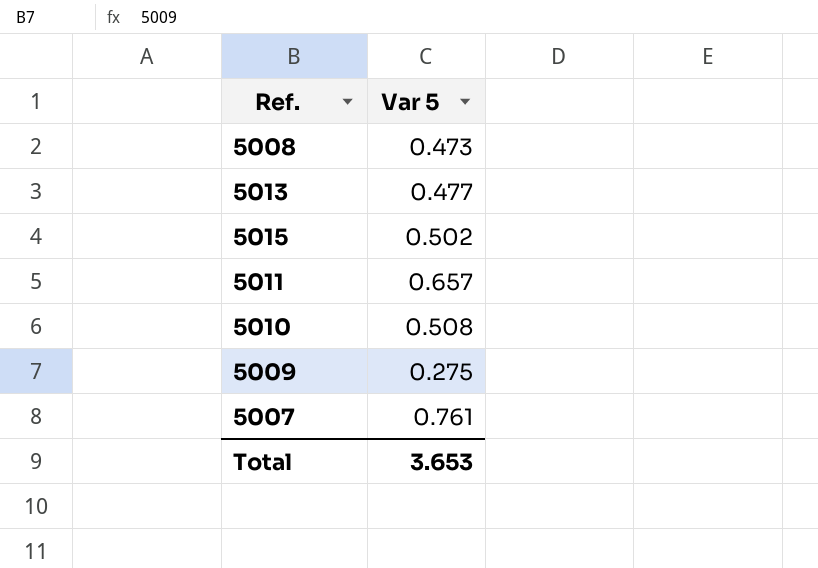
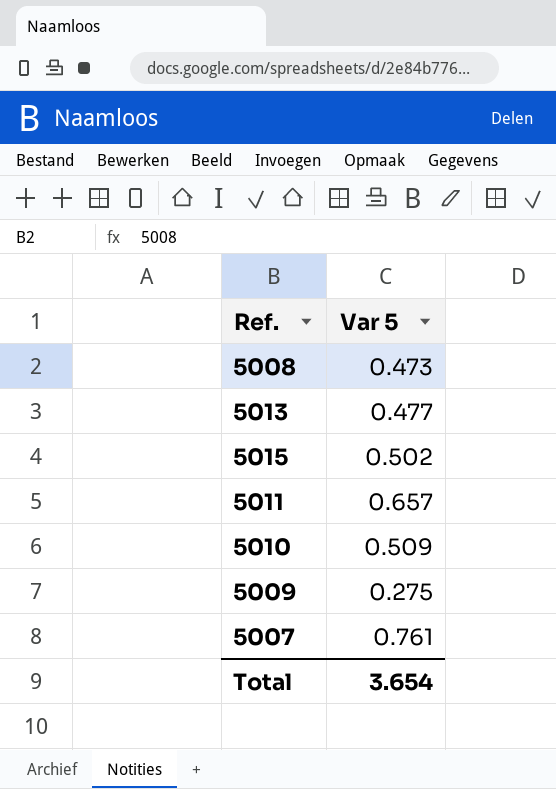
5010 | Var 5: 0.508 -> 0.509
Total | Var 5: 3.653 -> 3.654

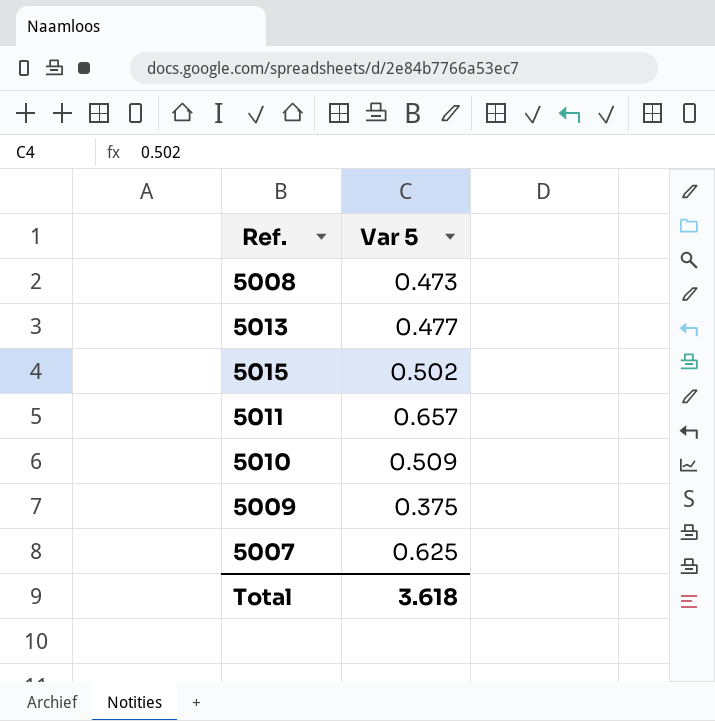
5009 | Var 5: 0.275 -> 0.375
5007 | Var 5: 0.761 -> 0.625
Total | Var 5: 3.654 -> 3.618

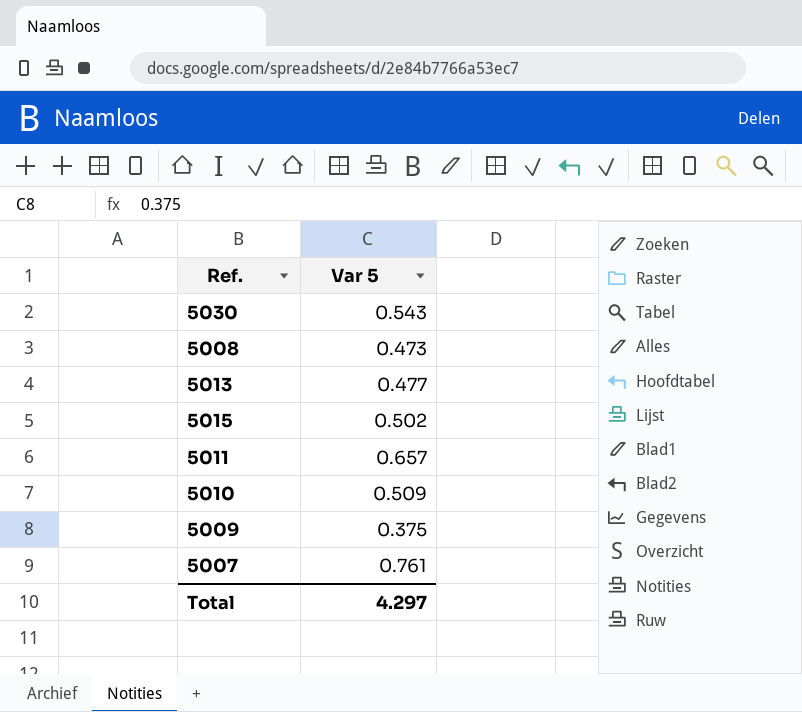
row 5030: none -> 0.543
5007 | Var 5: 0.625 -> 0.761
Total | Var 5: 3.618 -> 4.297

